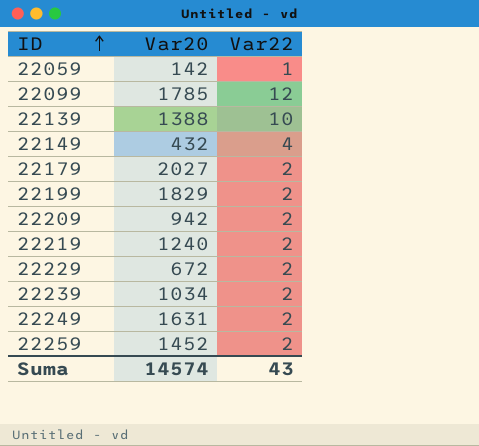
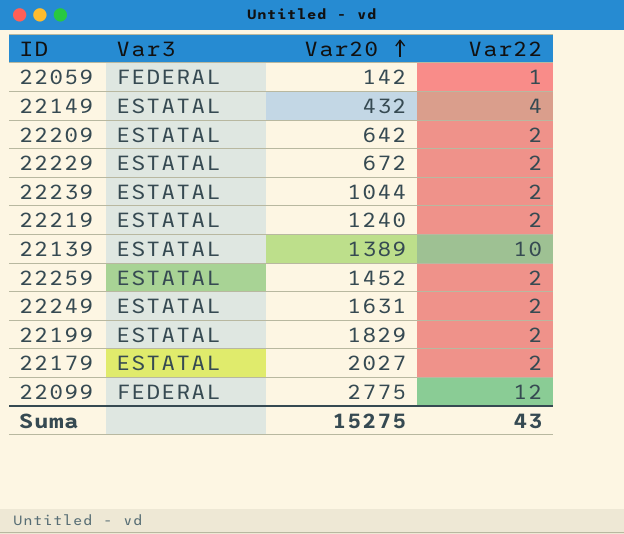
row order: ID ascending -> Var20 ascending
column Var3 | position: none -> 2
22209 | Var20: 942 -> 642
22239 | Var20: 1034 -> 1044
22139 | Var20: 1388 -> 1389
22099 | Var20: 1785 -> 2775
Suma | Var20: 14574 -> 15275

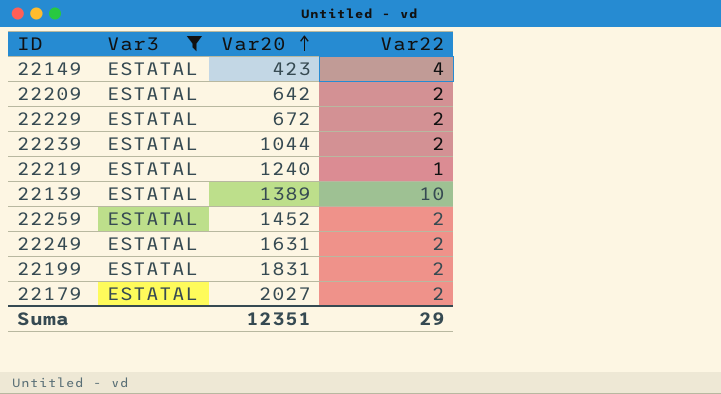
filter: none -> Var3 = ESTATAL
22149 | Var20: 432 -> 423
22219 | Var22: 2 -> 1
22199 | Var20: 1829 -> 1831
Suma | Var20: 15275 -> 12351
Suma | Var22: 43 -> 29

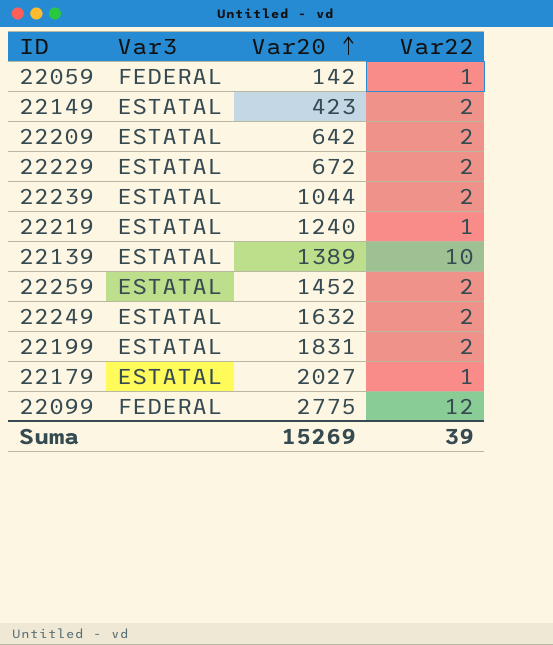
filter: Var3 = ESTATAL -> none
22149 | Var22: 4 -> 2
22249 | Var20: 1631 -> 1632
22179 | Var22: 2 -> 1
Suma | Var20: 12351 -> 15269
Suma | Var22: 29 -> 39

